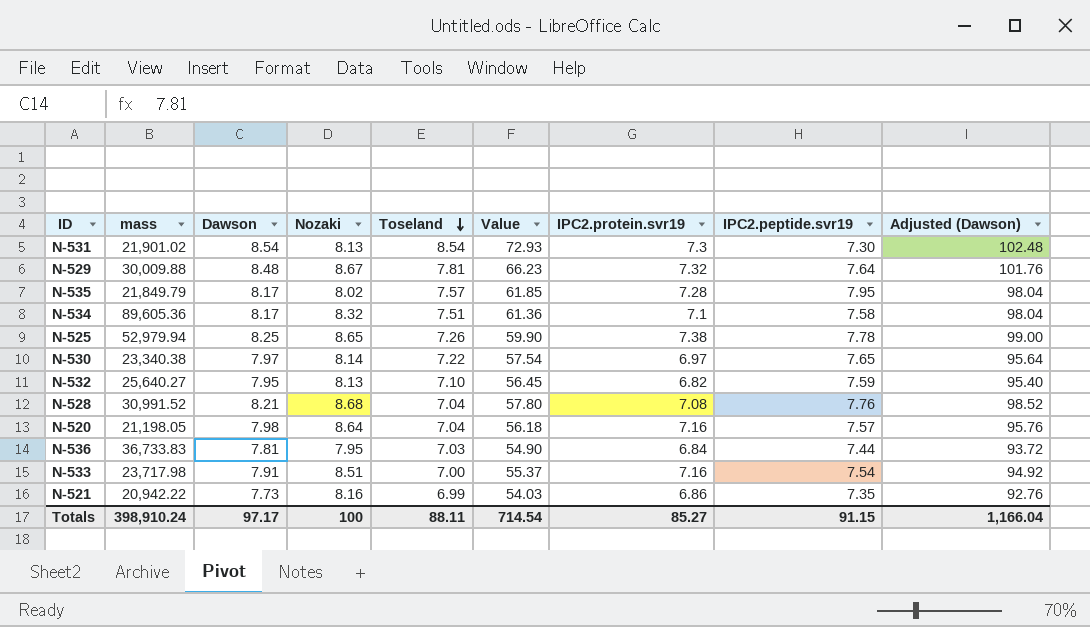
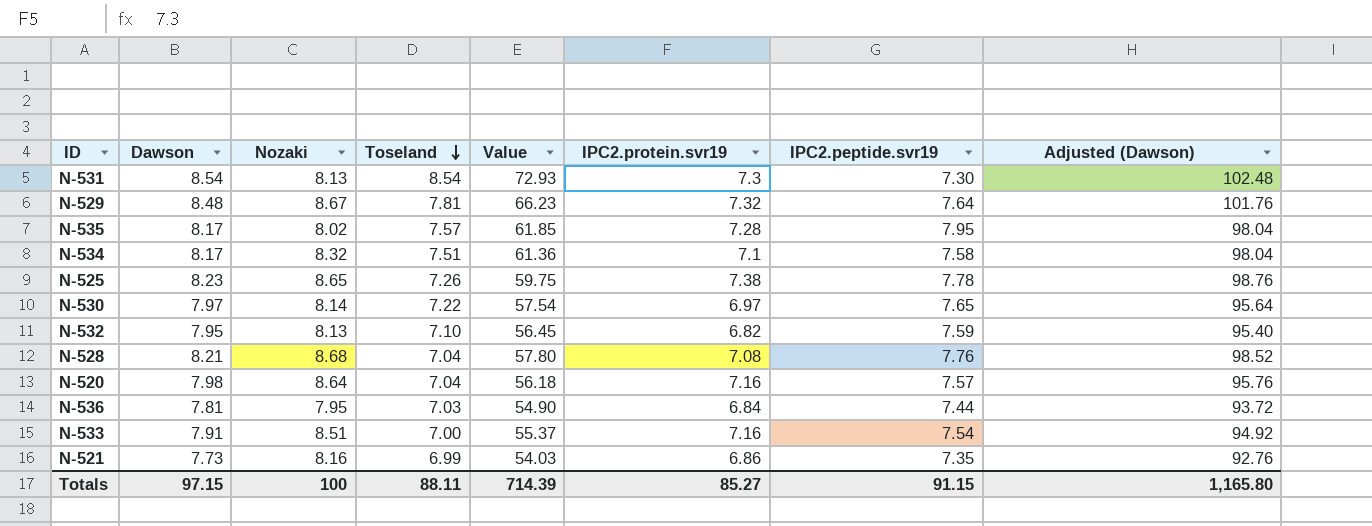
column mass | position: 2 -> none
N-525 | Dawson: 8.25 -> 8.23
N-525 | Value: 59.90 -> 59.75
N-525 | Adjusted (Dawson): 99.00 -> 98.76
Totals | Dawson: 97.17 -> 97.15
Totals | Value: 714.54 -> 714.39
Totals | Adjusted (Dawson): 1,166.04 -> 1,165.80

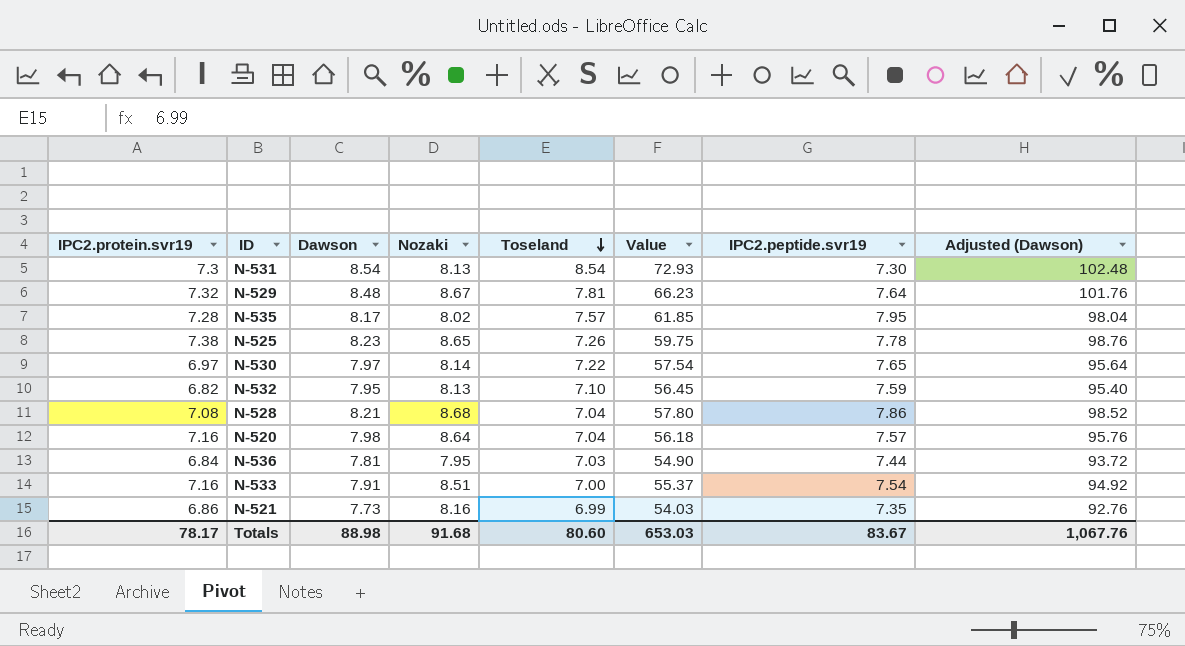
column IPC2.protein.svr19 | position: 6 -> 1
row N-534: 8.17 | 8.32 | 7.51 | 61.36 | 7.1 | 7.58 | 98.04 -> none
N-528 | IPC2.peptide.svr19: 7.76 -> 7.86
Totals | IPC2.protein.svr19: 85.27 -> 78.17
Totals | Dawson: 97.15 -> 88.98
Totals | Nozaki: 100 -> 91.68
Totals | Toseland: 88.11 -> 80.60
Totals | Value: 714.39 -> 653.03
Totals | IPC2.peptide.svr19: 91.15 -> 83.67
Totals | Adjusted (Dawson): 1,165.80 -> 1,067.76

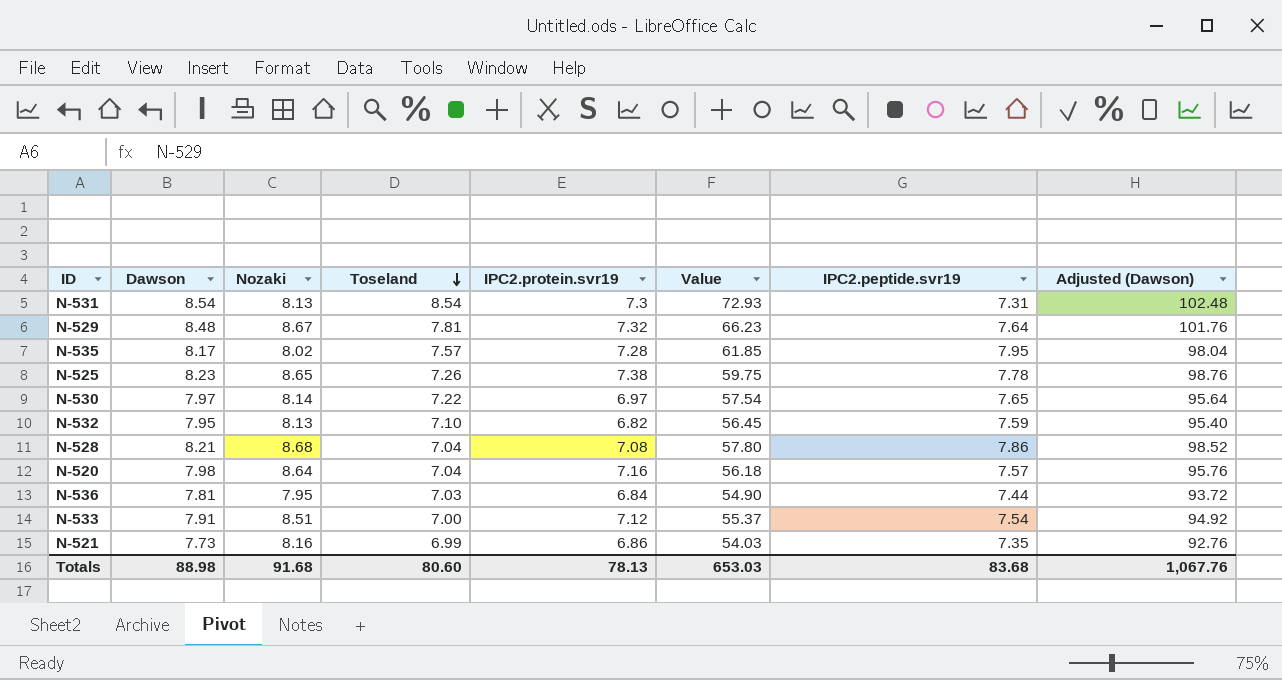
column IPC2.protein.svr19 | position: 1 -> 5
N-531 | IPC2.peptide.svr19: 7.30 -> 7.31
N-533 | IPC2.protein.svr19: 7.16 -> 7.12
Totals | IPC2.protein.svr19: 78.17 -> 78.13
Totals | IPC2.peptide.svr19: 83.67 -> 83.68

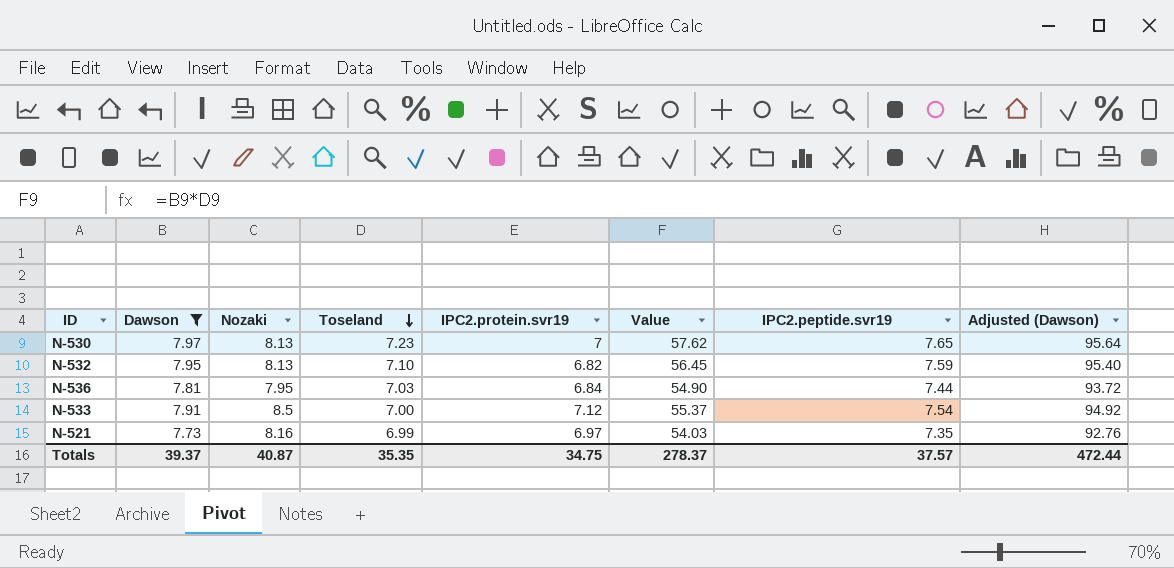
filter: none -> Dawson <= 7.97
N-530 | Nozaki: 8.14 -> 8.13
N-530 | Toseland: 7.22 -> 7.23
N-530 | IPC2.protein.svr19: 6.97 -> 7
N-530 | Value: 57.54 -> 57.62
N-533 | Nozaki: 8.51 -> 8.5
N-521 | IPC2.protein.svr19: 6.86 -> 6.97
Totals | Dawson: 88.98 -> 39.37
Totals | Nozaki: 91.68 -> 40.87
Totals | Toseland: 80.60 -> 35.35
Totals | IPC2.protein.svr19: 78.13 -> 34.75
Totals | Value: 653.03 -> 278.37
Totals | IPC2.peptide.svr19: 83.68 -> 37.57
Totals | Adjusted (Dawson): 1,067.76 -> 472.44

